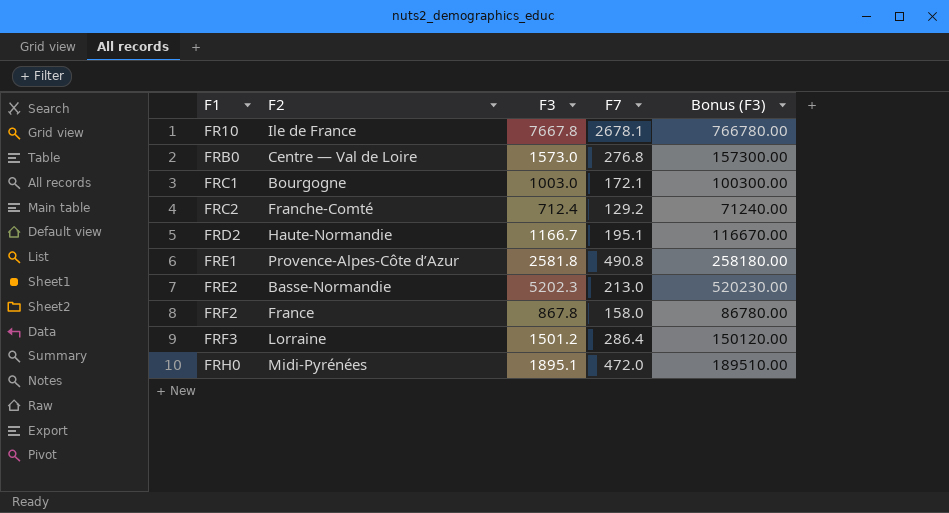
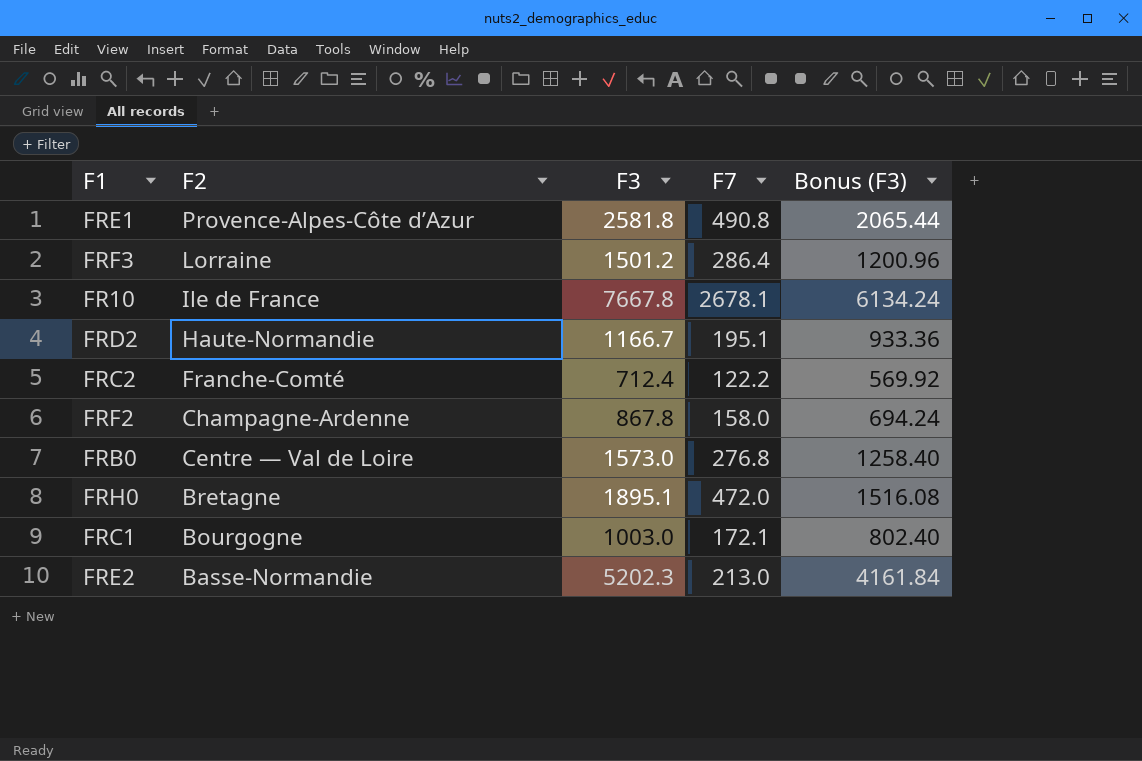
row order: F1 ascending -> F2 descending
column Bonus (F3) | formula: [F3] * 100 -> [F3] * 0.8
FRC2 | F7: 129.2 -> 122.2
FRF2 | F2: France -> Champagne-Ardenne
FRH0 | F2: Midi-Pyrénées -> Bretagne

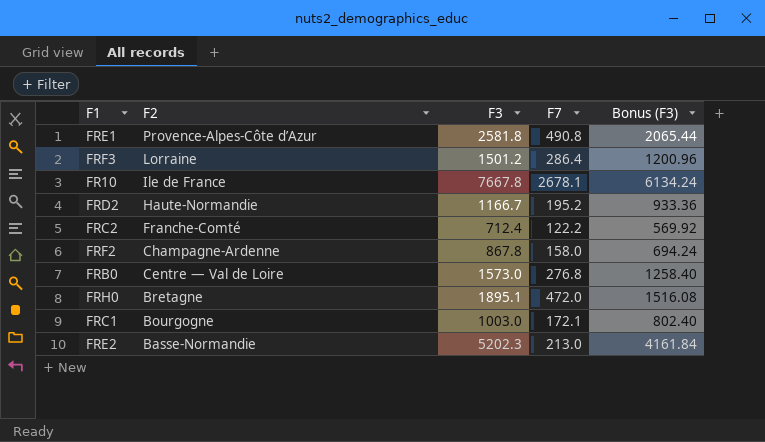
FRD2 | F7: 195.1 -> 195.2

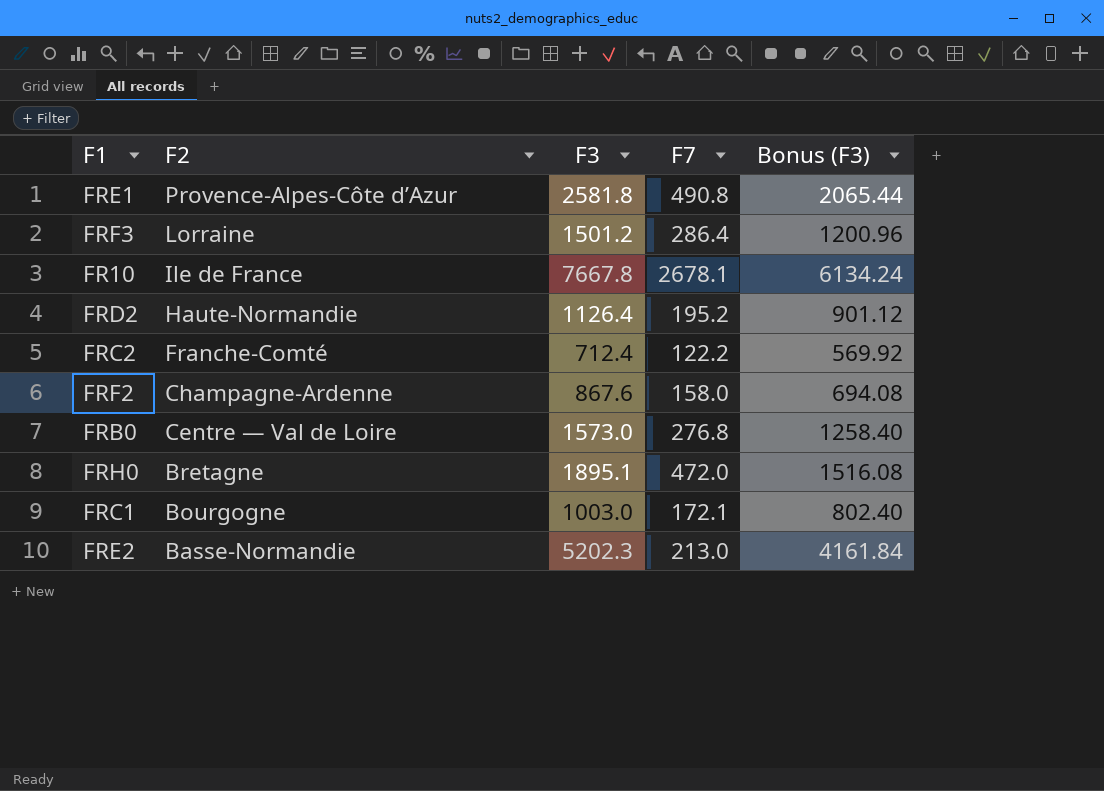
FRD2 | F3: 1166.7 -> 1126.4
FRD2 | Bonus (F3): 933.36 -> 901.12
FRF2 | F3: 867.8 -> 867.6
FRF2 | Bonus (F3): 694.24 -> 694.08

